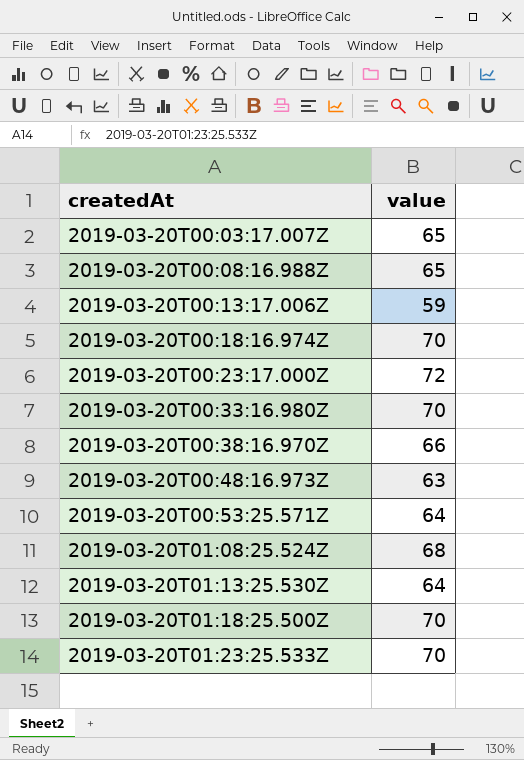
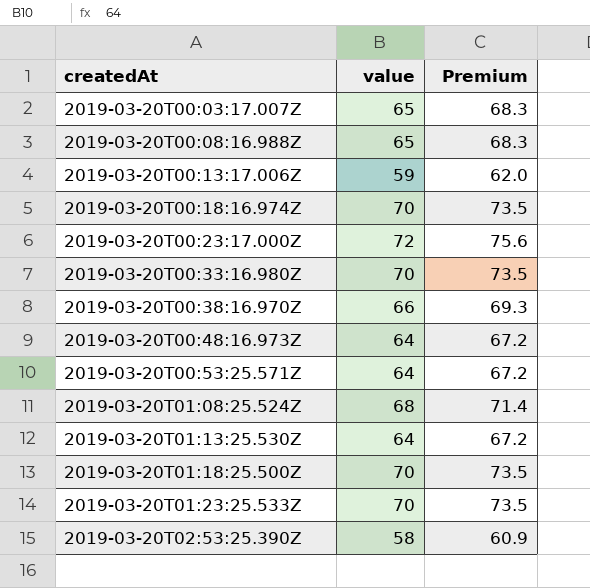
column Premium | formula: none -> [value] * 1.05
2019-03-20T00:48:16.973Z | value: 63 -> 64
row 2019-03-20T02:53:25.390Z: none -> 58 | 60.9

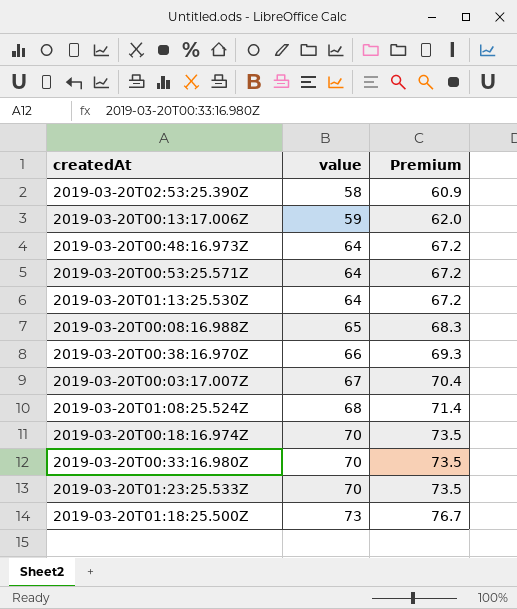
row order: createdAt ascending -> value ascending
row 2019-03-20T00:23:17.000Z: 72 | 75.6 -> none
2019-03-20T00:03:17.007Z | value: 65 -> 67
2019-03-20T00:03:17.007Z | Premium: 68.3 -> 70.4
2019-03-20T01:18:25.500Z | value: 70 -> 73
2019-03-20T01:18:25.500Z | Premium: 73.5 -> 76.7

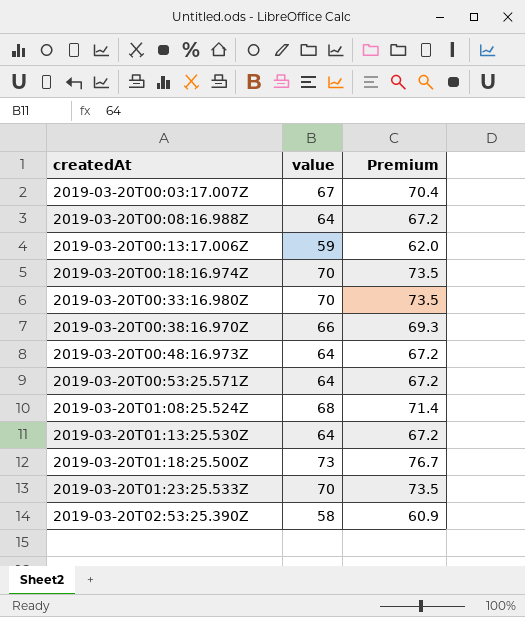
row order: value ascending -> createdAt ascending
2019-03-20T00:08:16.988Z | value: 65 -> 64
2019-03-20T00:08:16.988Z | Premium: 68.3 -> 67.2

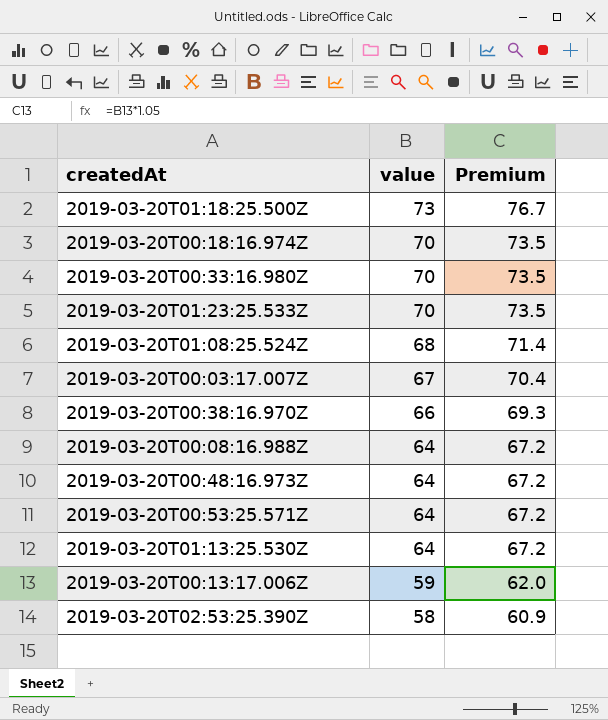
row order: createdAt ascending -> value descending

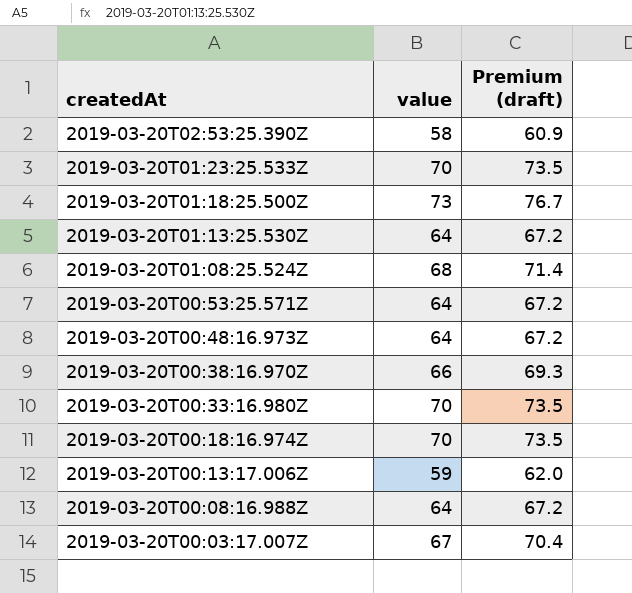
row order: value descending -> createdAt descending
column name: Premium -> Premium (draft)

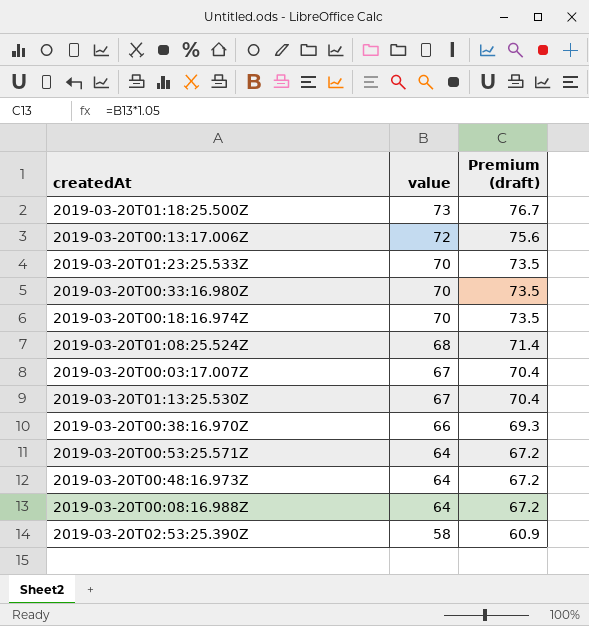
row order: createdAt descending -> value descending
2019-03-20T00:13:17.006Z | value: 59 -> 72
2019-03-20T00:13:17.006Z | Premium (draft): 62.0 -> 75.6
2019-03-20T01:13:25.530Z | value: 64 -> 67
2019-03-20T01:13:25.530Z | Premium (draft): 67.2 -> 70.4

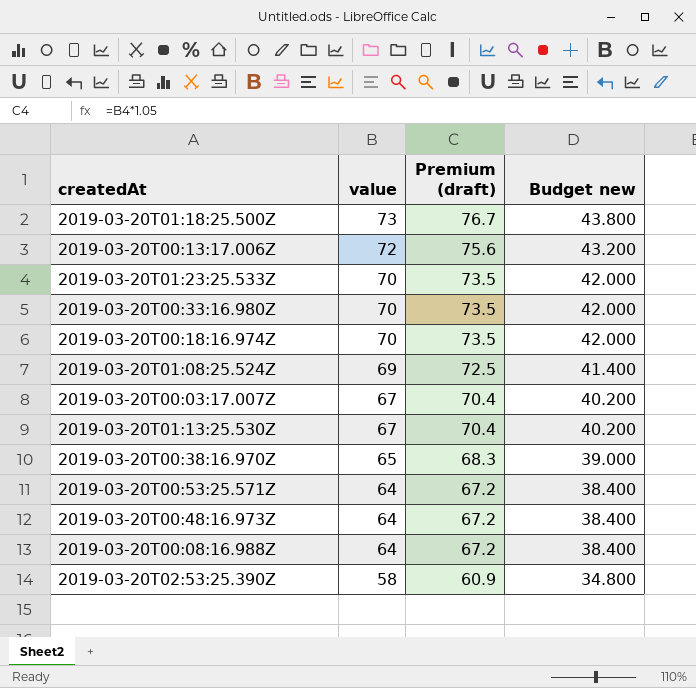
column Budget new | formula: none -> [value] * 0.6
2019-03-20T01:08:25.524Z | value: 68 -> 69
2019-03-20T01:08:25.524Z | Premium (draft): 71.4 -> 72.5
2019-03-20T00:38:16.970Z | value: 66 -> 65
2019-03-20T00:38:16.970Z | Premium (draft): 69.3 -> 68.3

